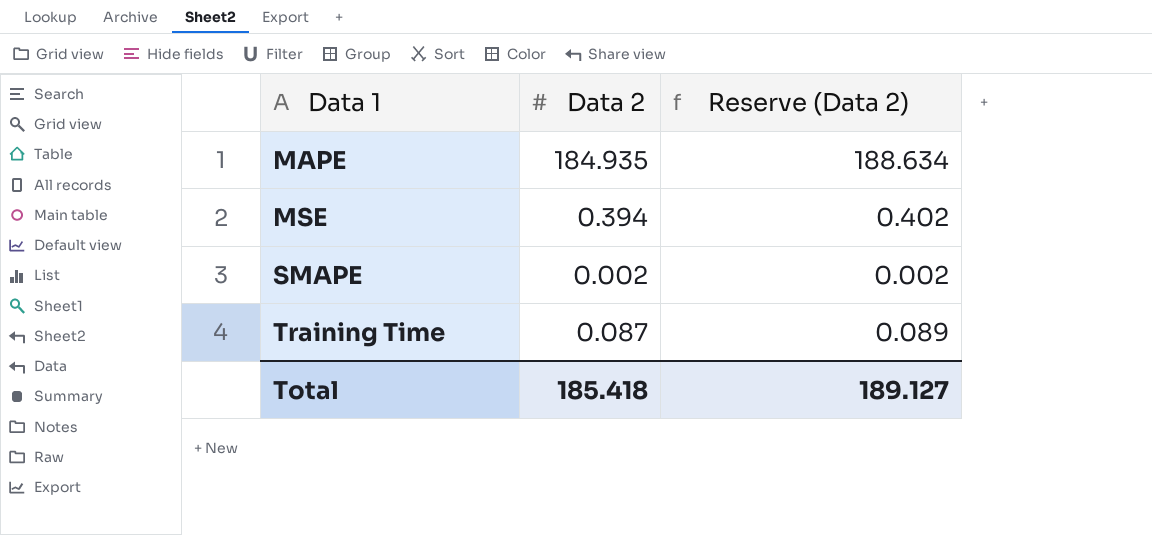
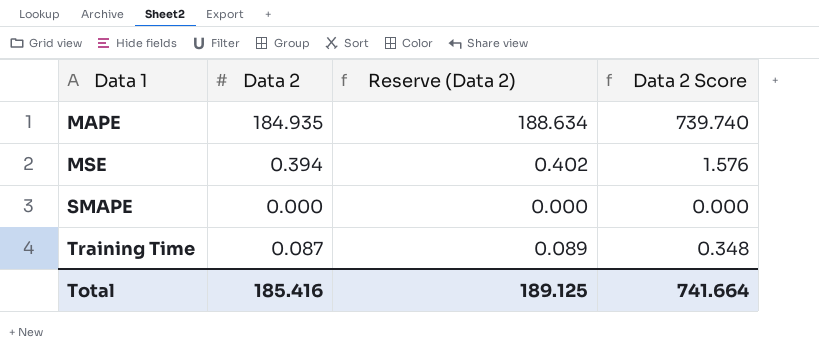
column Data 2 Score | formula: none -> [Data 2] * 4
SMAPE | Data 2: 0.002 -> 0.000
SMAPE | Reserve (Data 2): 0.002 -> 0.000
Total | Data 2: 185.418 -> 185.416
Total | Reserve (Data 2): 189.127 -> 189.125

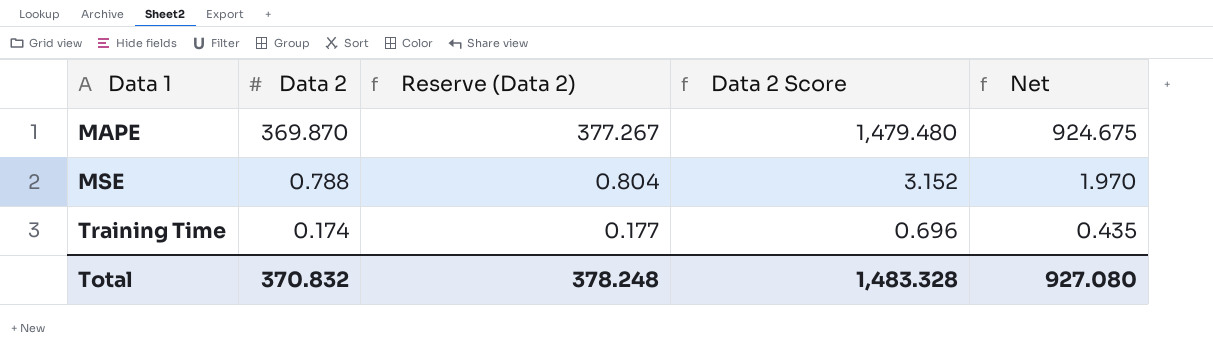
column Net | formula: none -> [Data 2] * 2.5
row SMAPE: 0.000 | 0.000 | 0.000 -> none
MAPE | Data 2: 184.935 -> 369.870
MAPE | Reserve (Data 2): 188.634 -> 377.267
MAPE | Data 2 Score: 739.740 -> 1,479.480
MSE | Data 2: 0.394 -> 0.788
MSE | Reserve (Data 2): 0.402 -> 0.804
MSE | Data 2 Score: 1.576 -> 3.152
Training Time | Data 2: 0.087 -> 0.174
Training Time | Reserve (Data 2): 0.089 -> 0.177
Training Time | Data 2 Score: 0.348 -> 0.696
Total | Data 2: 185.416 -> 370.832
Total | Reserve (Data 2): 189.125 -> 378.248
Total | Data 2 Score: 741.664 -> 1,483.328

